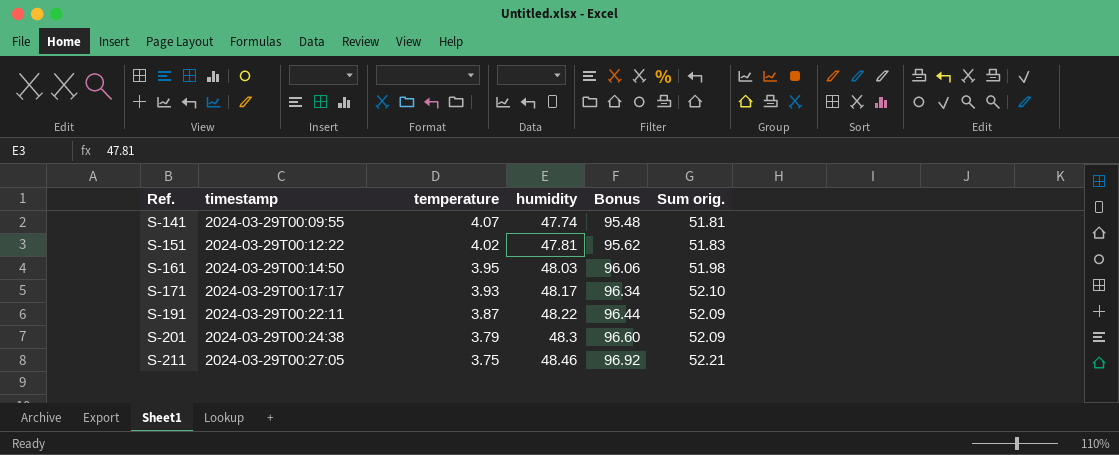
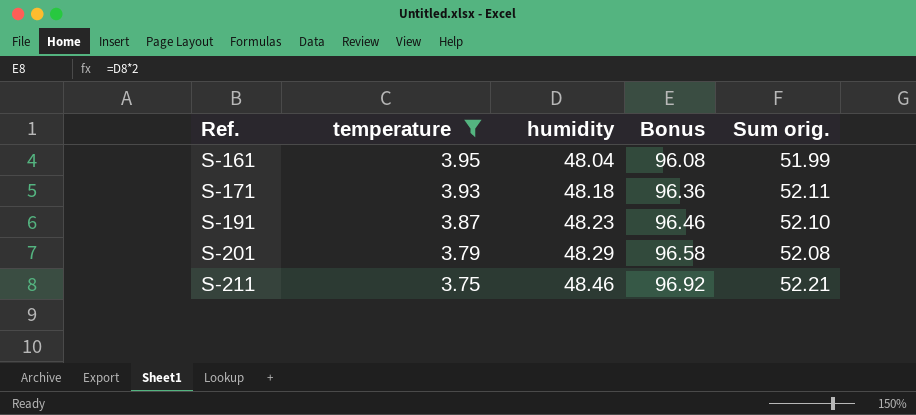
filter: none -> temperature <= 3.95
column timestamp | position: 2 -> none
S-161 | humidity: 48.03 -> 48.04
S-161 | Bonus: 96.06 -> 96.08
S-161 | Sum orig.: 51.98 -> 51.99
S-171 | humidity: 48.17 -> 48.18
S-171 | Bonus: 96.34 -> 96.36
S-171 | Sum orig.: 52.10 -> 52.11
S-191 | humidity: 48.22 -> 48.23
S-191 | Bonus: 96.44 -> 96.46
S-191 | Sum orig.: 52.09 -> 52.10
S-201 | humidity: 48.3 -> 48.29
S-201 | Bonus: 96.60 -> 96.58
S-201 | Sum orig.: 52.09 -> 52.08

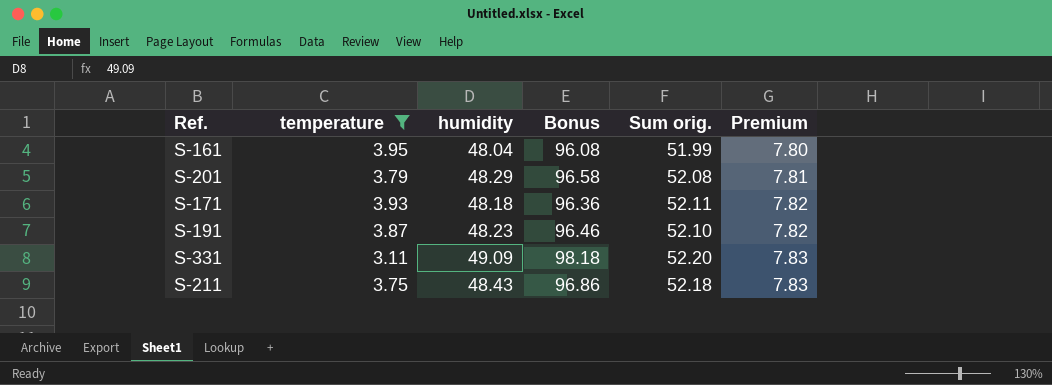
row order: Ref. ascending -> Premium ascending
column Premium | formula: none -> [Sum orig.] * 0.15
row S-331: none -> 3.11 | 49.09 | 98.18 | 52.20 | 7.83
S-211 | humidity: 48.46 -> 48.43
S-211 | Bonus: 96.92 -> 96.86
S-211 | Sum orig.: 52.21 -> 52.18

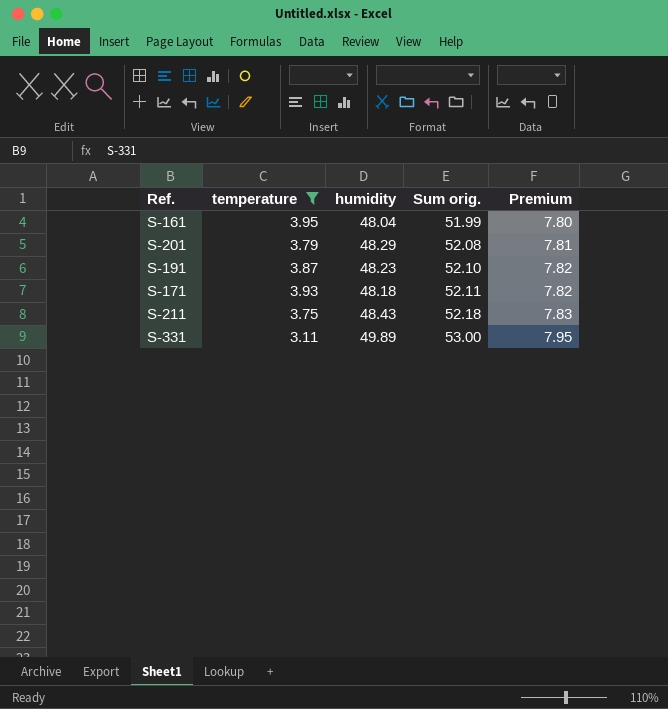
row order: Premium ascending -> Sum orig. ascending
column Bonus | formula: [humidity] * 2 -> none
S-331 | humidity: 49.09 -> 49.89
S-331 | Sum orig.: 52.20 -> 53.00
S-331 | Premium: 7.83 -> 7.95

